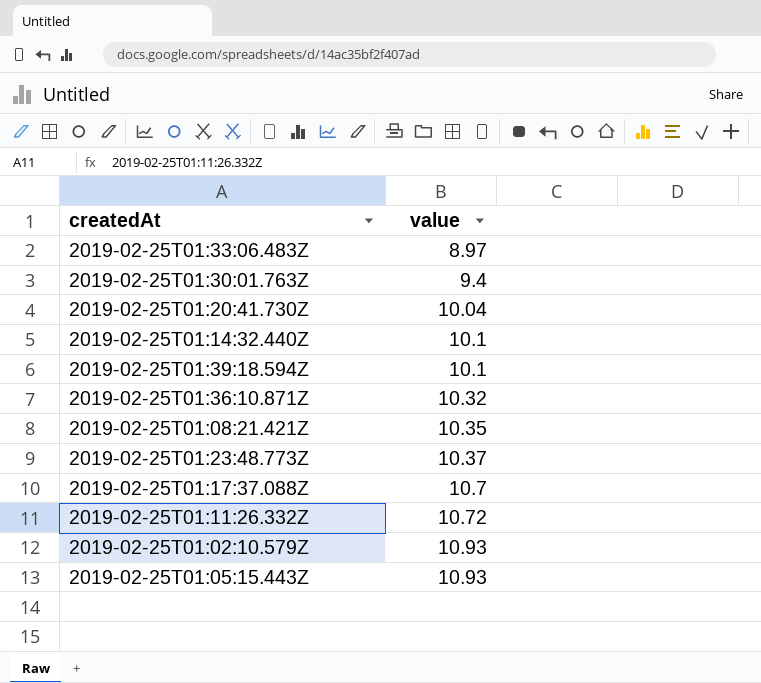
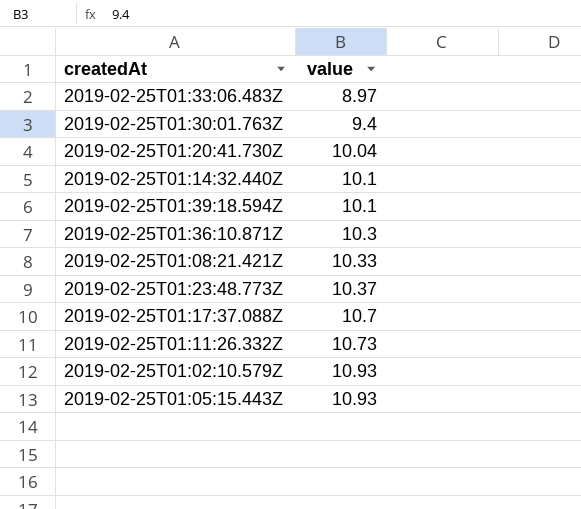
2019-02-25T01:36:10.871Z | value: 10.32 -> 10.3
2019-02-25T01:08:21.421Z | value: 10.35 -> 10.33
2019-02-25T01:11:26.332Z | value: 10.72 -> 10.73

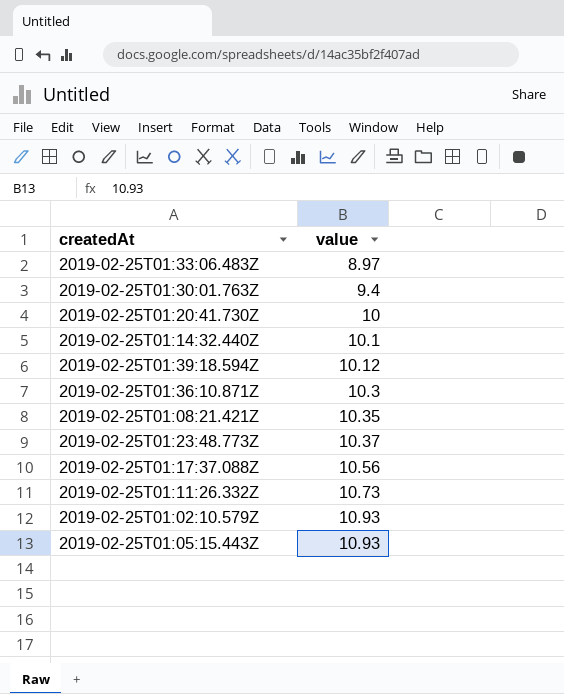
2019-02-25T01:20:41.730Z | value: 10.04 -> 10
2019-02-25T01:39:18.594Z | value: 10.1 -> 10.12
2019-02-25T01:08:21.421Z | value: 10.33 -> 10.35
2019-02-25T01:17:37.088Z | value: 10.7 -> 10.56

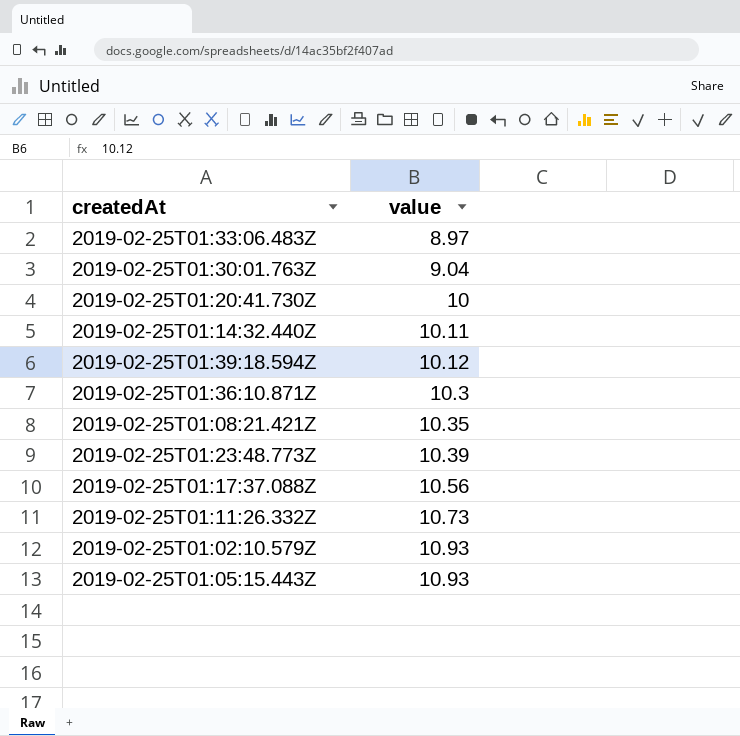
2019-02-25T01:30:01.763Z | value: 9.4 -> 9.04
2019-02-25T01:14:32.440Z | value: 10.1 -> 10.11
2019-02-25T01:23:48.773Z | value: 10.37 -> 10.39

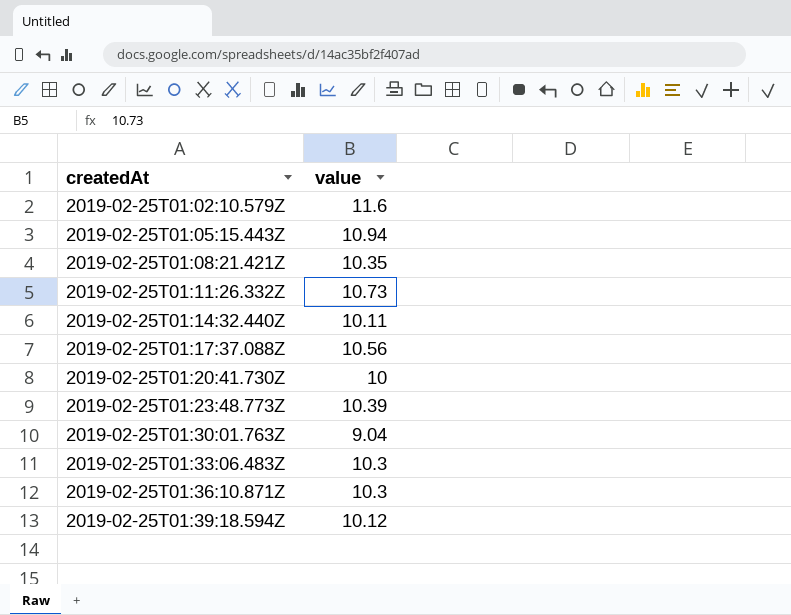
row order: value ascending -> createdAt ascending
2019-02-25T01:02:10.579Z | value: 10.93 -> 11.6
2019-02-25T01:05:15.443Z | value: 10.93 -> 10.94
2019-02-25T01:33:06.483Z | value: 8.97 -> 10.3

